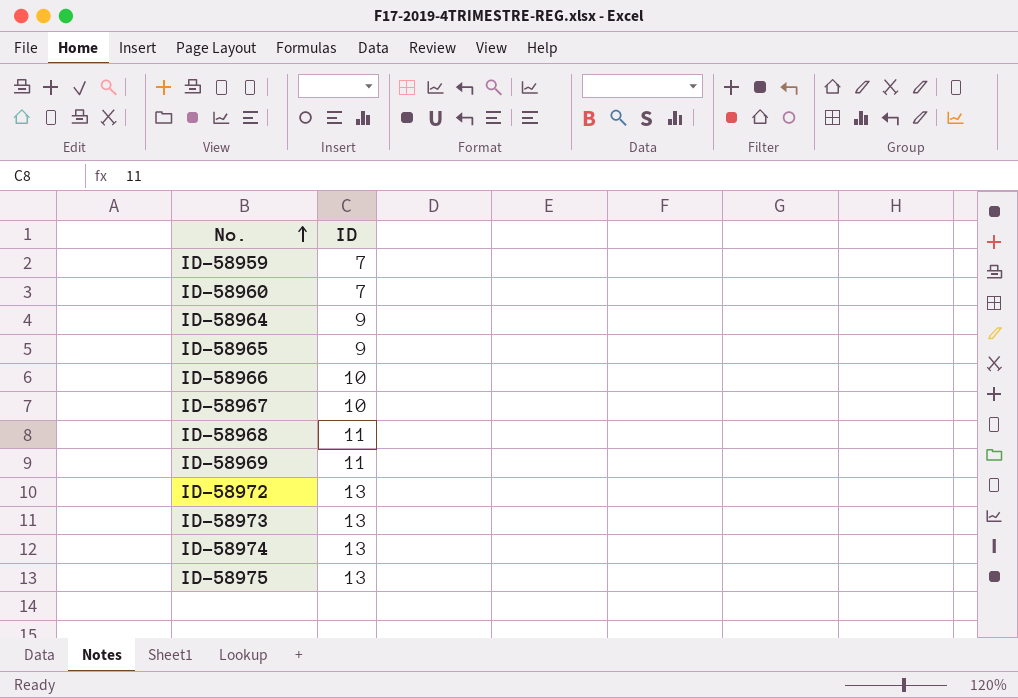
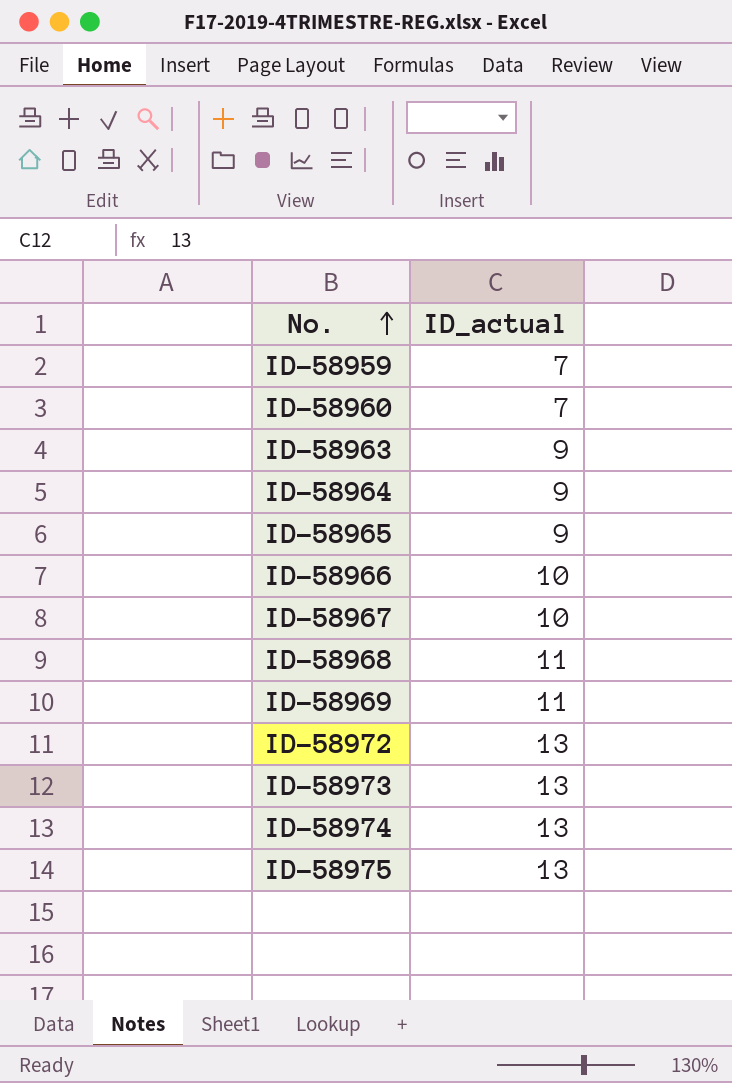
column name: ID -> ID_actual
row ID-58963: none -> 9

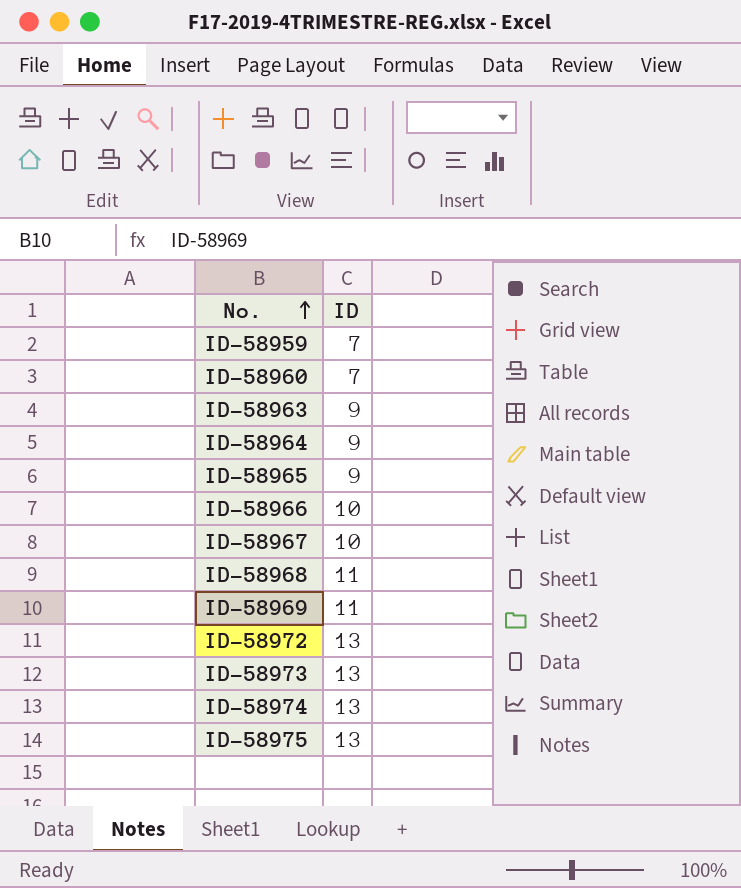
column name: ID_actual -> ID

